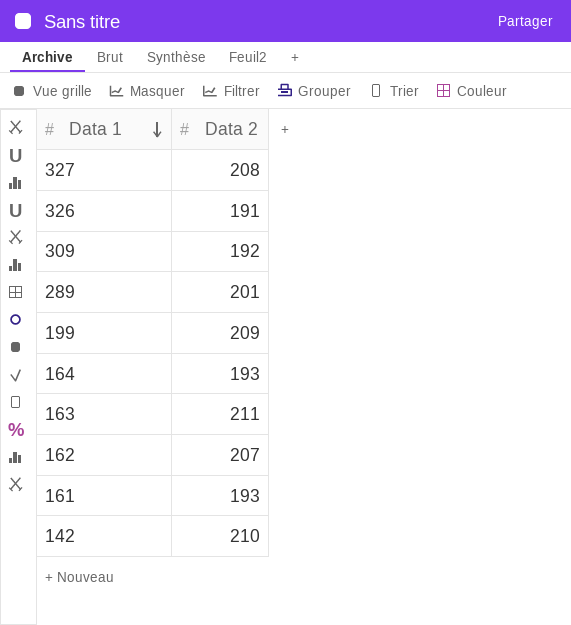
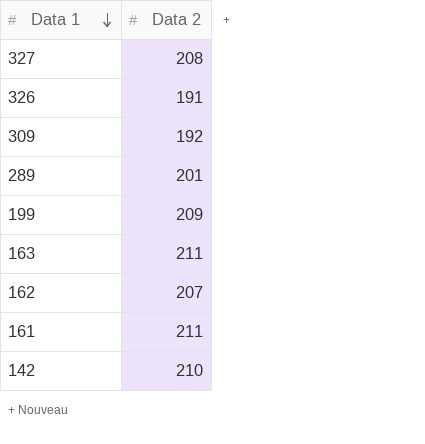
row 164: 193 -> none
161 | Data 2: 193 -> 211

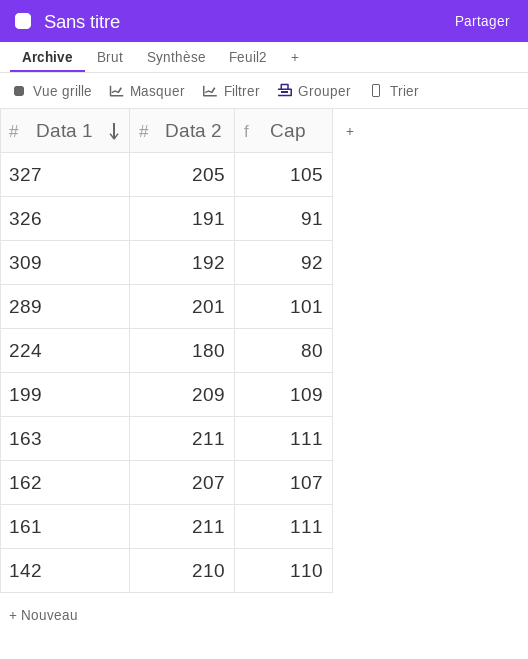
column Cap | formula: none -> [Data 2] - 100
327 | Data 2: 208 -> 205
row 224: none -> 180 | 80

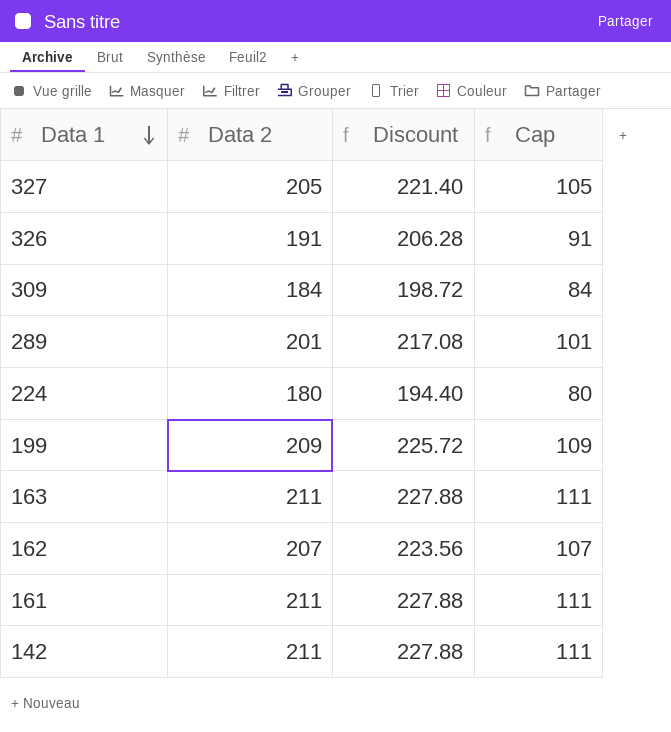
column Discount | formula: none -> [Data 2] * 1.08
309 | Data 2: 192 -> 184
309 | Cap: 92 -> 84
142 | Data 2: 210 -> 211
142 | Cap: 110 -> 111

